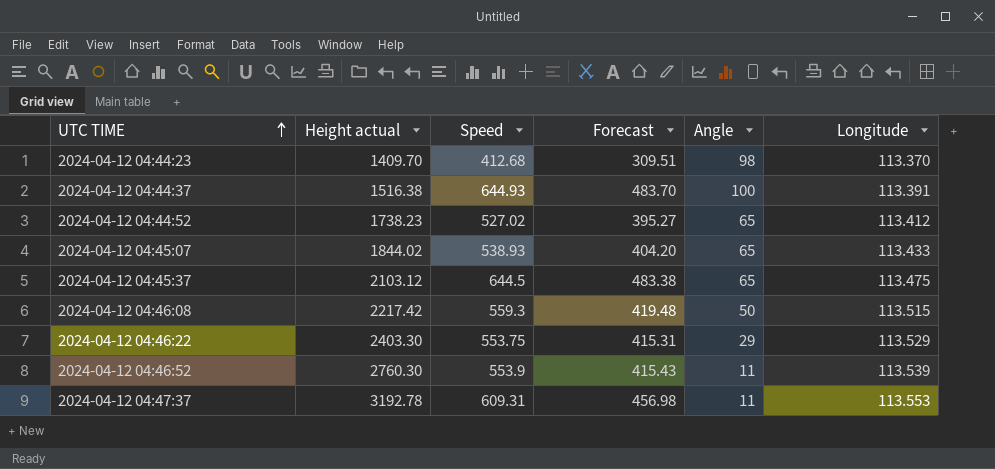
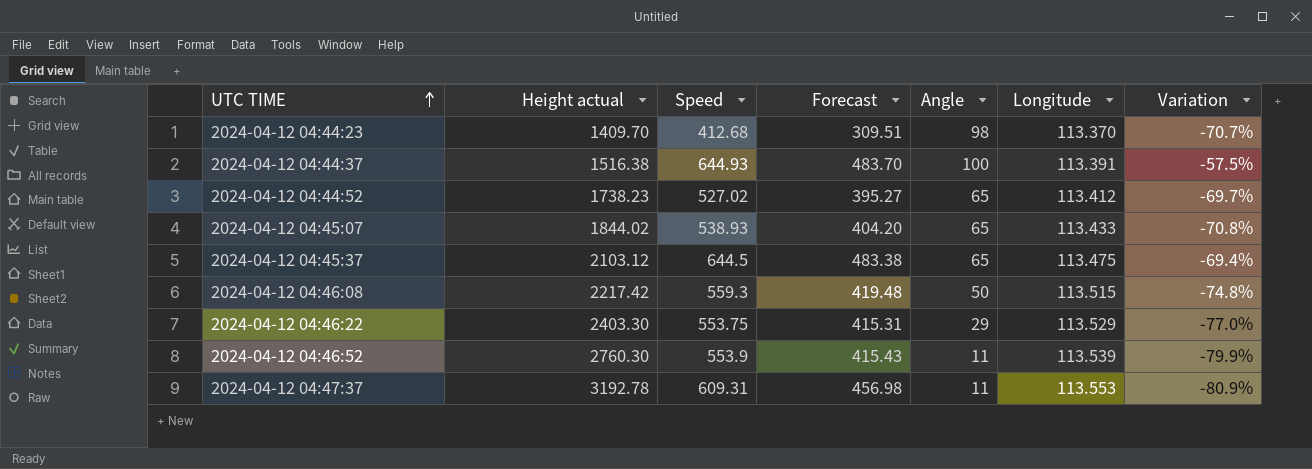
column Variation | formula: none -> ([Speed] - [Height actual]) / [Height actual]

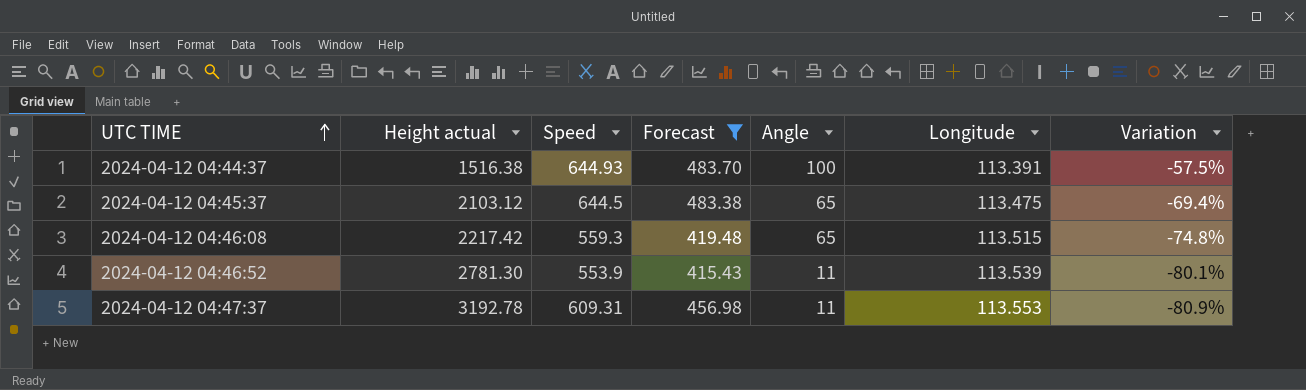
filter: none -> Forecast >= 415.43
2024-04-12 04:46:08 | Angle: 50 -> 65
2024-04-12 04:46:52 | Height actual: 2760.30 -> 2781.30
2024-04-12 04:46:52 | Variation: -79.9% -> -80.1%

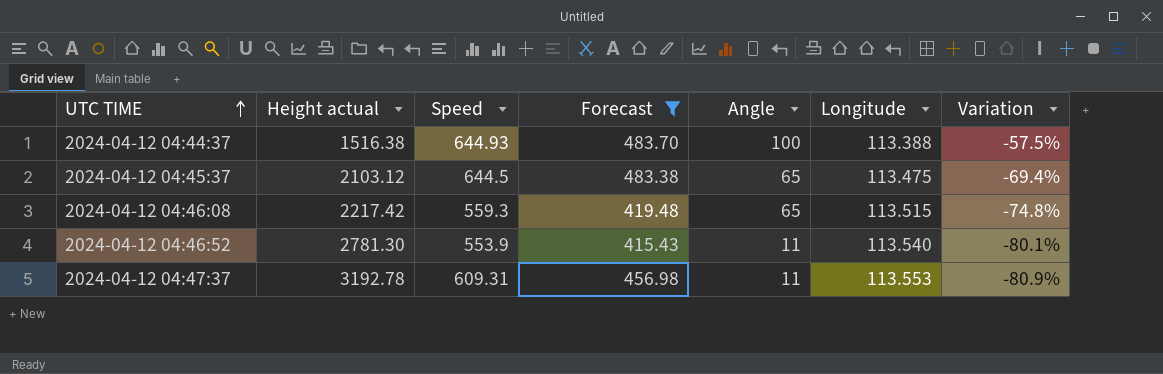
2024-04-12 04:44:37 | Longitude: 113.391 -> 113.388
2024-04-12 04:46:52 | Longitude: 113.539 -> 113.540

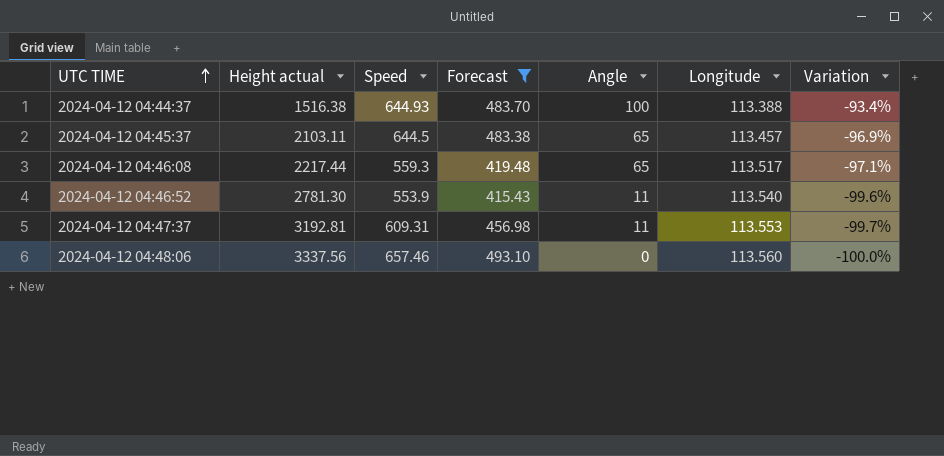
column Variation | formula: ([Speed] - [Height actual]) / [Height actual] -> ([Angle] - [Height actual]) / [Height actual]
2024-04-12 04:45:37 | Height actual: 2103.12 -> 2103.11
2024-04-12 04:45:37 | Longitude: 113.475 -> 113.457
2024-04-12 04:46:08 | Height actual: 2217.42 -> 2217.44
2024-04-12 04:46:08 | Longitude: 113.515 -> 113.517
2024-04-12 04:47:37 | Height actual: 3192.78 -> 3192.81
row 2024-04-12 04:48:06: none -> 3337.56 | 657.46 | 493.10 | 0 | 113.560 | -100.0%

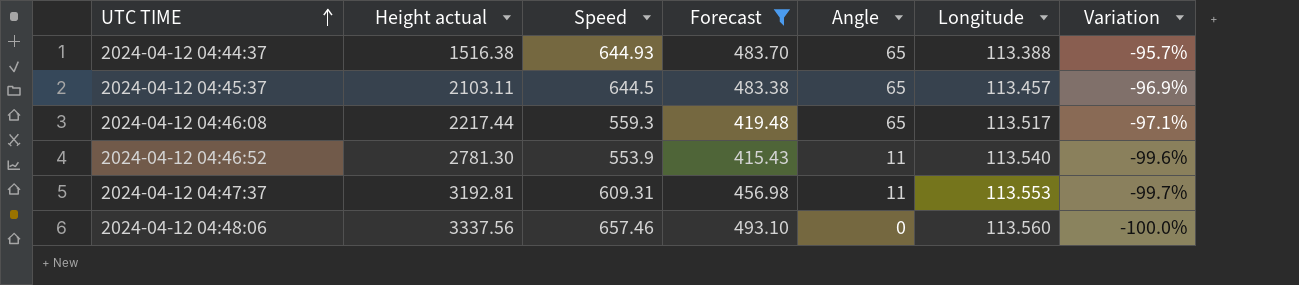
2024-04-12 04:44:37 | Angle: 100 -> 65
2024-04-12 04:44:37 | Variation: -93.4% -> -95.7%

